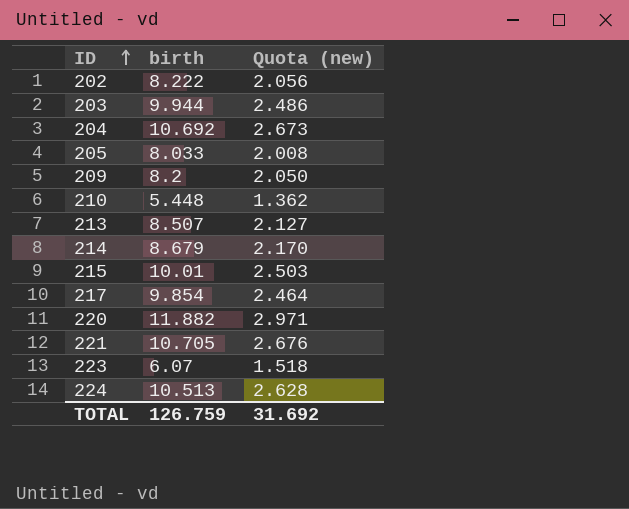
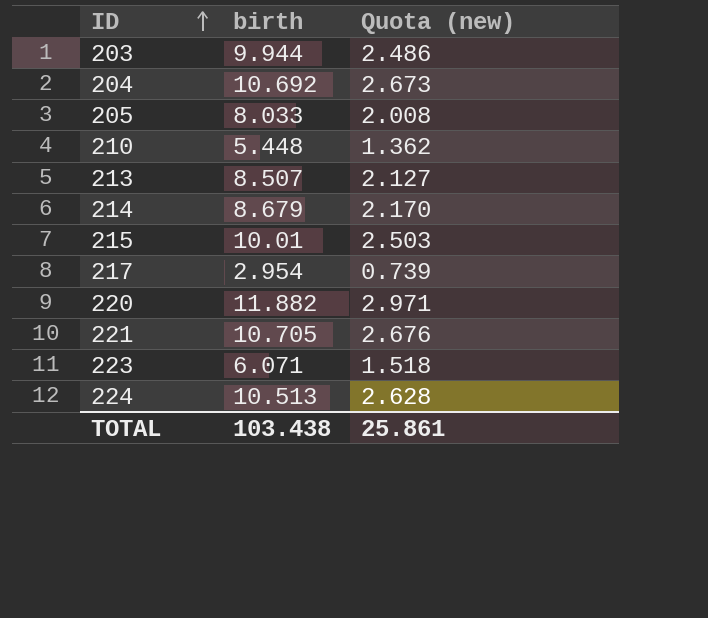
row 202: 8.222 | 2.056 -> none
row 209: 8.2 | 2.050 -> none
217 | birth: 9.854 -> 2.954
217 | Quota (new): 2.464 -> 0.739
223 | birth: 6.07 -> 6.071
TOTAL | birth: 126.759 -> 103.438
TOTAL | Quota (new): 31.692 -> 25.861

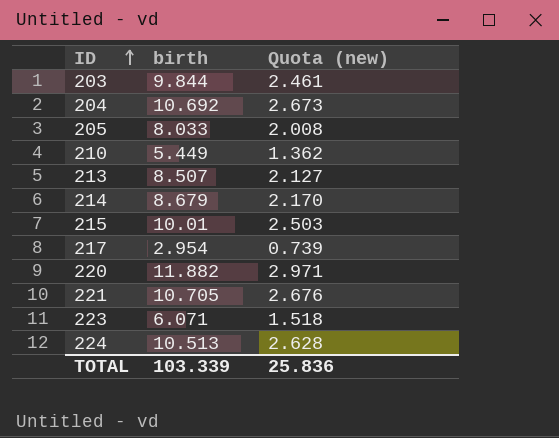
203 | birth: 9.944 -> 9.844
203 | Quota (new): 2.486 -> 2.461
210 | birth: 5.448 -> 5.449
TOTAL | birth: 103.438 -> 103.339
TOTAL | Quota (new): 25.861 -> 25.836

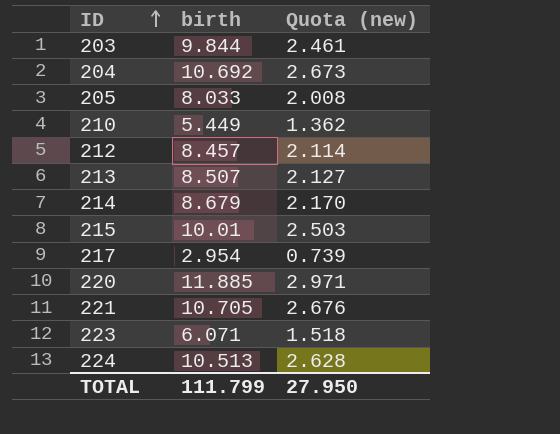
row 212: none -> 8.457 | 2.114
220 | birth: 11.882 -> 11.885
TOTAL | birth: 103.339 -> 111.799
TOTAL | Quota (new): 25.836 -> 27.950

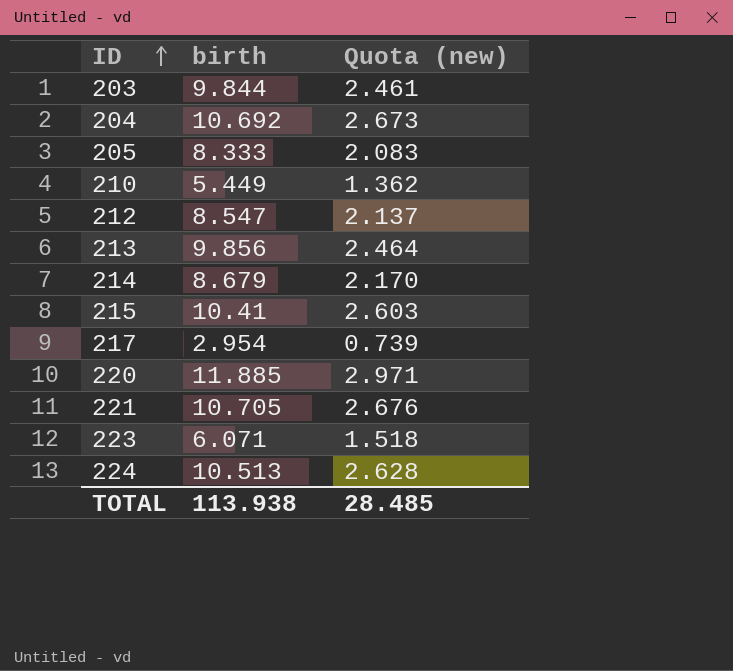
205 | birth: 8.033 -> 8.333
205 | Quota (new): 2.008 -> 2.083
212 | birth: 8.457 -> 8.547
212 | Quota (new): 2.114 -> 2.137
213 | birth: 8.507 -> 9.856
213 | Quota (new): 2.127 -> 2.464
215 | birth: 10.01 -> 10.41
215 | Quota (new): 2.503 -> 2.603
TOTAL | birth: 111.799 -> 113.938
TOTAL | Quota (new): 27.950 -> 28.485

